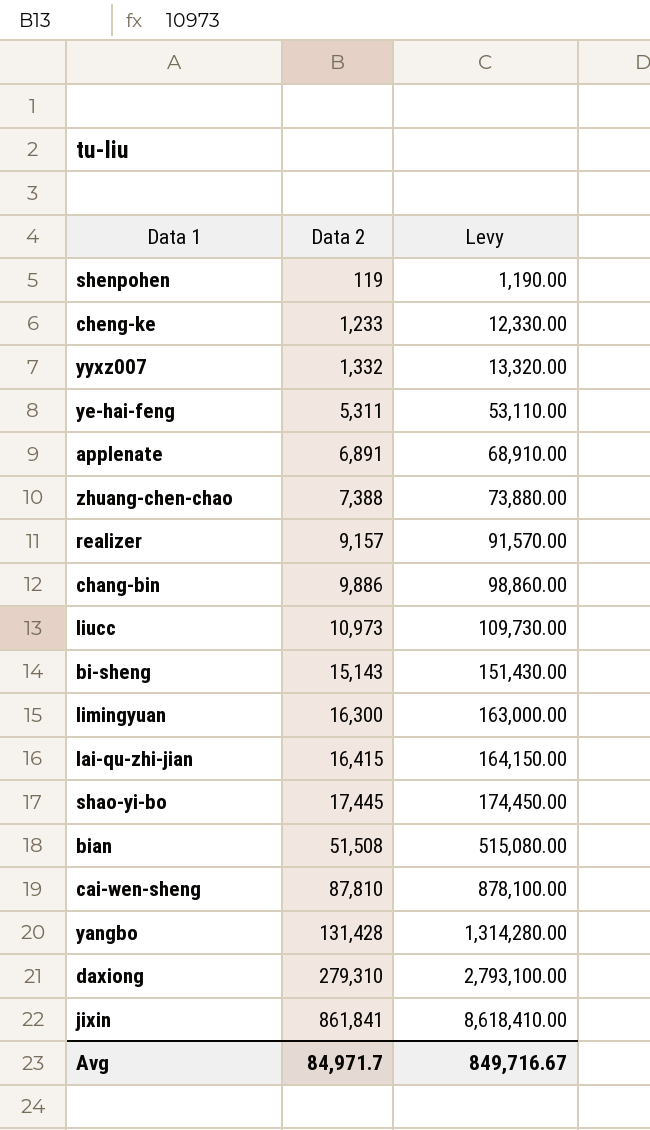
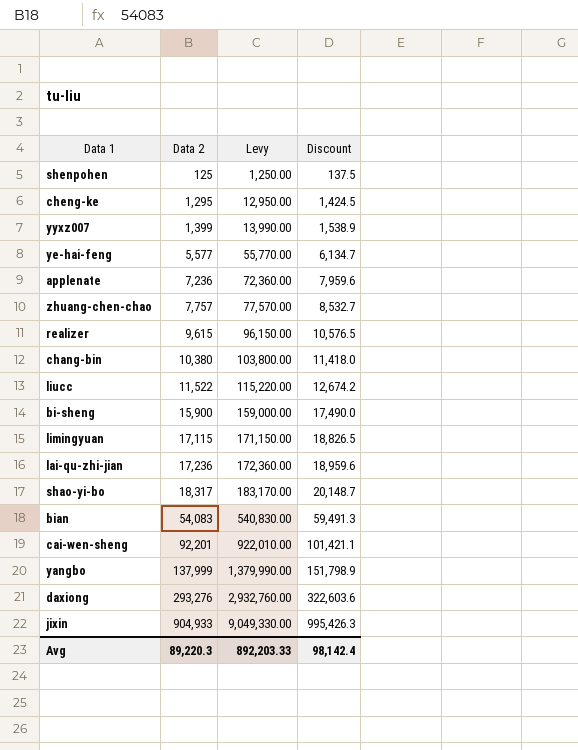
column Discount | formula: none -> [Data 2] * 1.1
shenpohen | Data 2: 119 -> 125
shenpohen | Levy: 1,190.00 -> 1,250.00
cheng-ke | Data 2: 1,233 -> 1,295
cheng-ke | Levy: 12,330.00 -> 12,950.00
yyxz007 | Data 2: 1,332 -> 1,399
yyxz007 | Levy: 13,320.00 -> 13,990.00
ye-hai-feng | Data 2: 5,311 -> 5,577
ye-hai-feng | Levy: 53,110.00 -> 55,770.00
applenate | Data 2: 6,891 -> 7,236
applenate | Levy: 68,910.00 -> 72,360.00
zhuang-chen-chao | Data 2: 7,388 -> 7,757
zhuang-chen-chao | Levy: 73,880.00 -> 77,570.00
realizer | Data 2: 9,157 -> 9,615
realizer | Levy: 91,570.00 -> 96,150.00
chang-bin | Data 2: 9,886 -> 10,380
chang-bin | Levy: 98,860.00 -> 103,800.00
liucc | Data 2: 10,973 -> 11,522
liucc | Levy: 109,730.00 -> 115,220.00
bi-sheng | Data 2: 15,143 -> 15,900
bi-sheng | Levy: 151,430.00 -> 159,000.00
limingyuan | Data 2: 16,300 -> 17,115
limingyuan | Levy: 163,000.00 -> 171,150.00
lai-qu-zhi-jian | Data 2: 16,415 -> 17,236
lai-qu-zhi-jian | Levy: 164,150.00 -> 172,360.00
shao-yi-bo | Data 2: 17,445 -> 18,317
shao-yi-bo | Levy: 174,450.00 -> 183,170.00
bian | Data 2: 51,508 -> 54,083
bian | Levy: 515,080.00 -> 540,830.00
cai-wen-sheng | Data 2: 87,810 -> 92,201
cai-wen-sheng | Levy: 878,100.00 -> 922,010.00
yangbo | Data 2: 131,428 -> 137,999
yangbo | Levy: 1,314,280.00 -> 1,379,990.00
daxiong | Data 2: 279,310 -> 293,276
daxiong | Levy: 2,793,100.00 -> 2,932,760.00
jixin | Data 2: 861,841 -> 904,933
jixin | Levy: 8,618,410.00 -> 9,049,330.00
Avg | Data 2: 84,971.7 -> 89,220.3
Avg | Levy: 849,716.67 -> 892,203.33

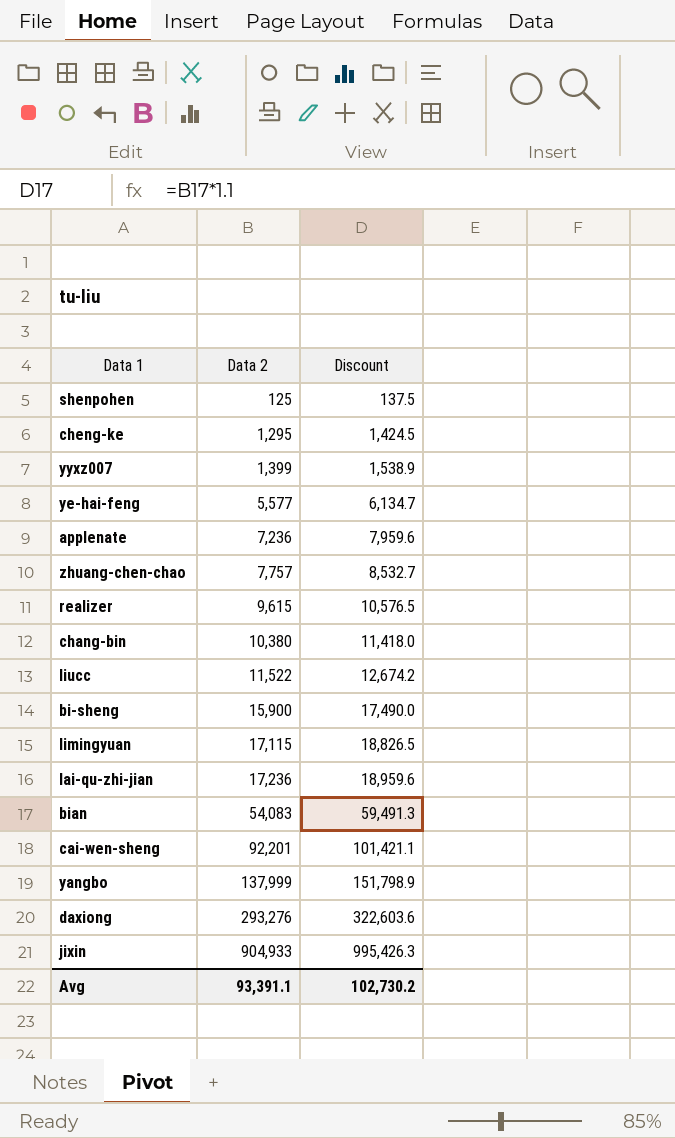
column Levy | formula: [Data 2] * 10 -> none
row shao-yi-bo: 18,317 | 183,170.00 | 20,148.7 -> none
Avg | Data 2: 89,220.3 -> 93,391.1
Avg | Discount: 98,142.4 -> 102,730.2

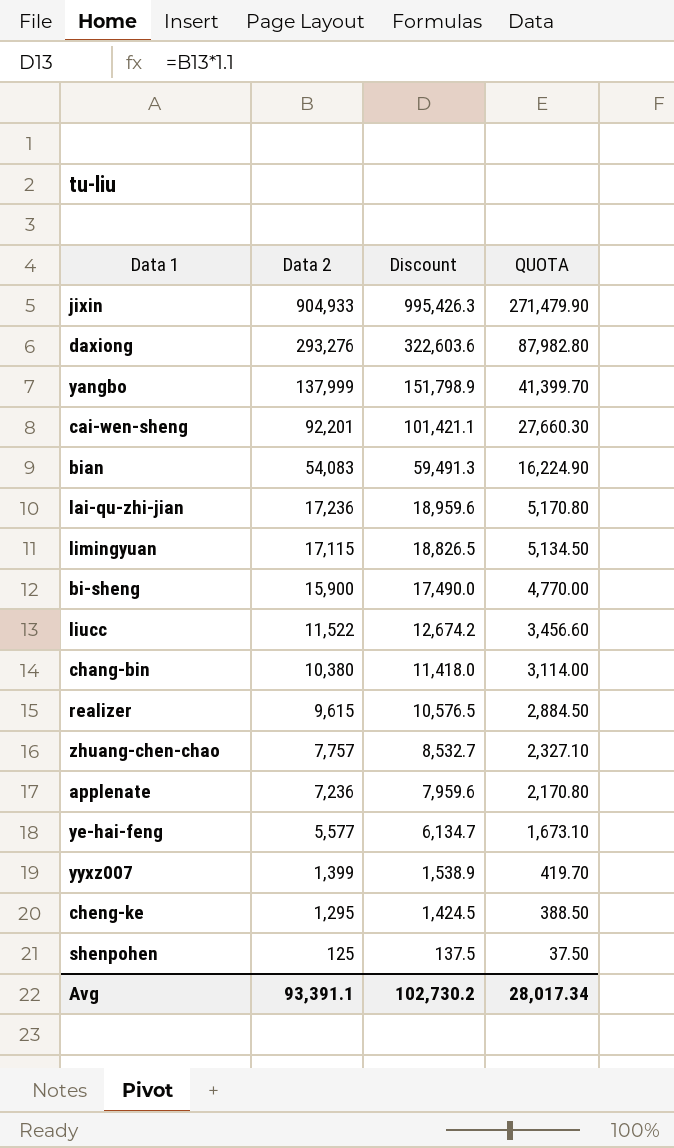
row order: Data 2 ascending -> Data 2 descending
column QUOTA | formula: none -> [Data 2] * 0.3

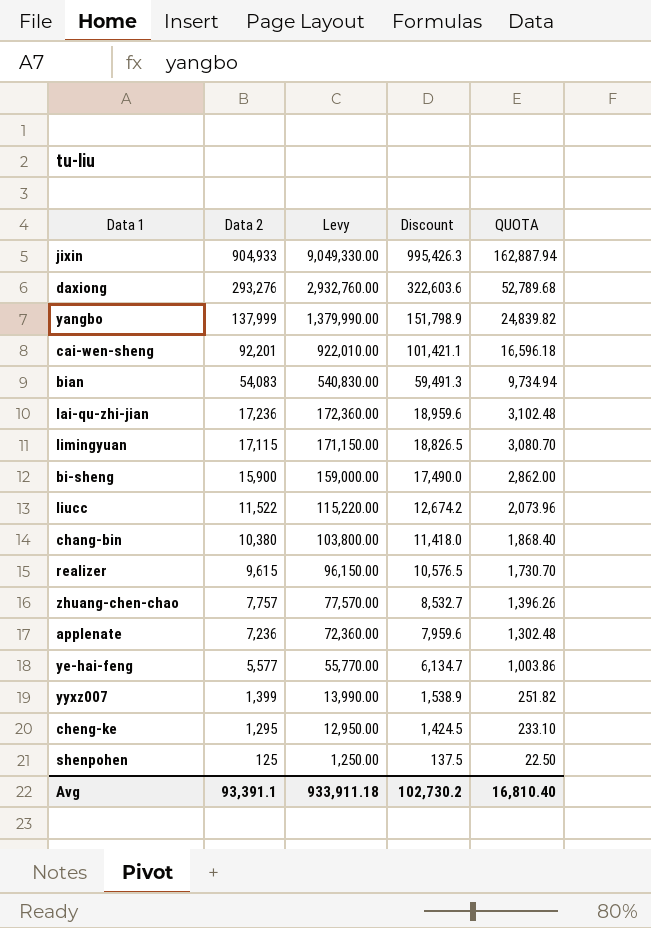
column Levy | formula: none -> [Data 2] * 10
column QUOTA | formula: [Data 2] * 0.3 -> [Data 2] * 0.18
Avg | QUOTA: 28,017.34 -> 16,810.40

